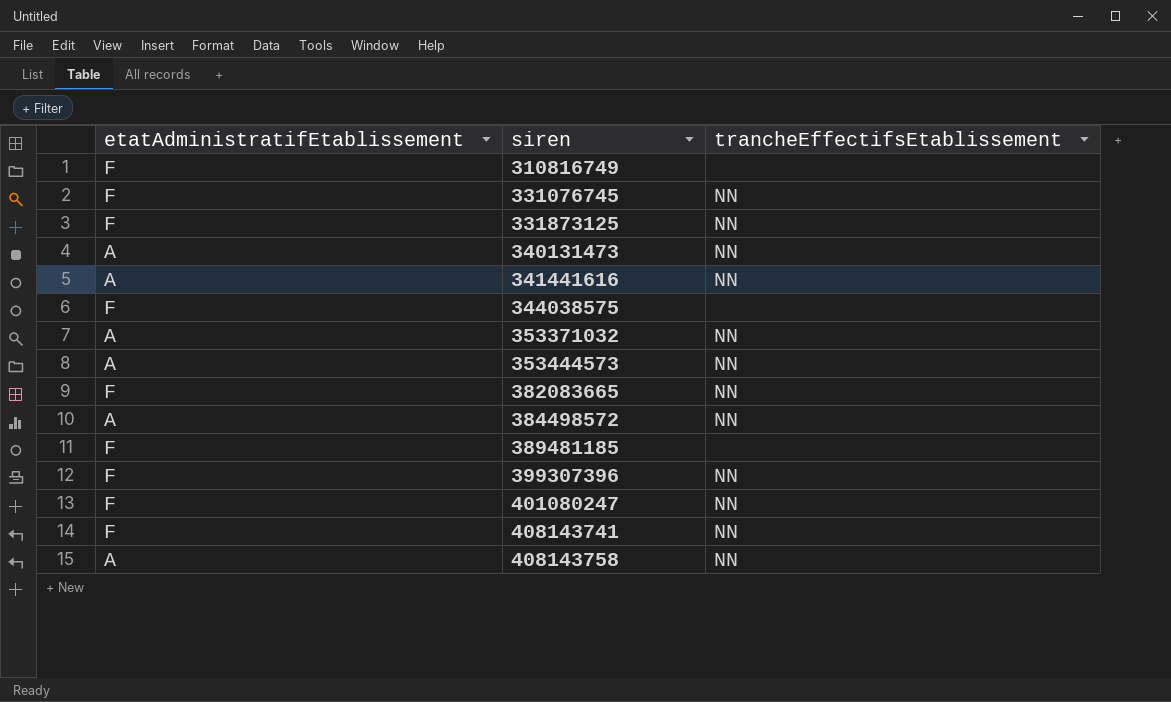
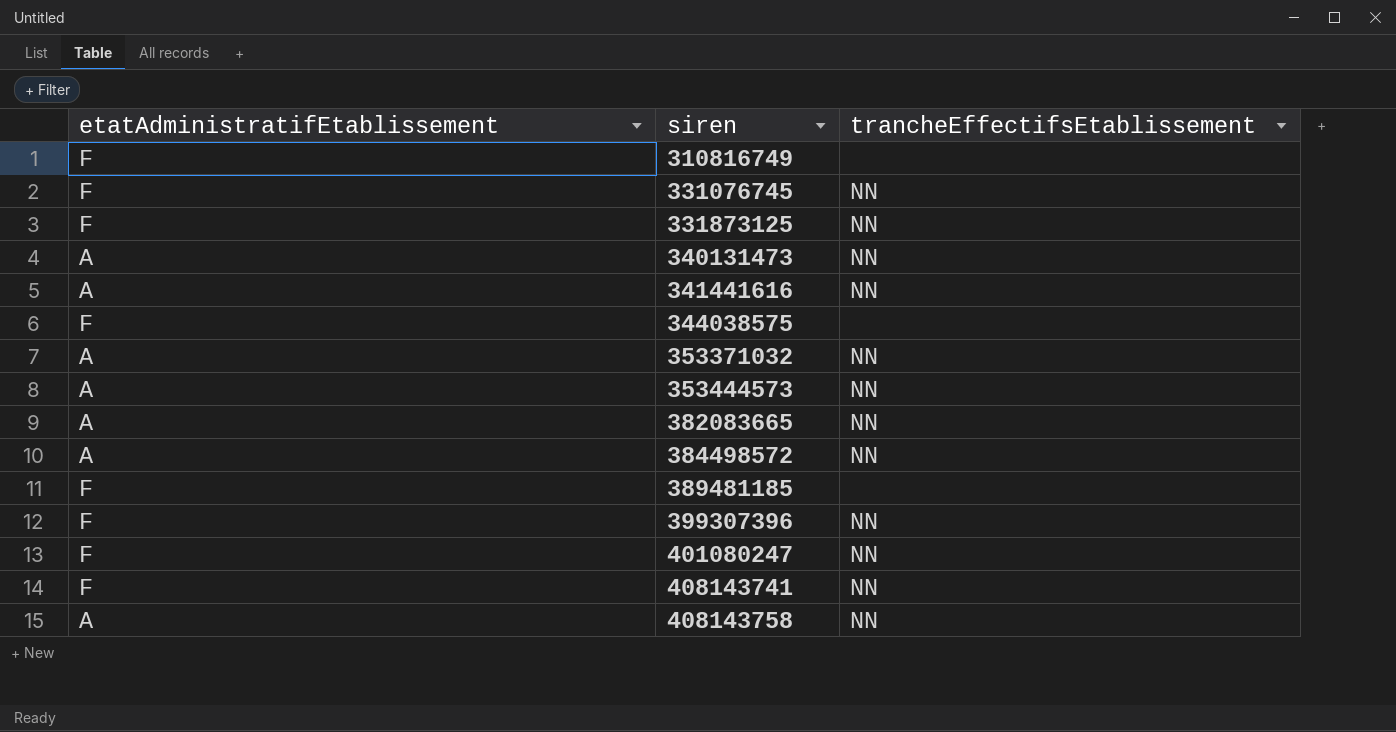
382083665 | etatAdministratifEtablissement: F -> A

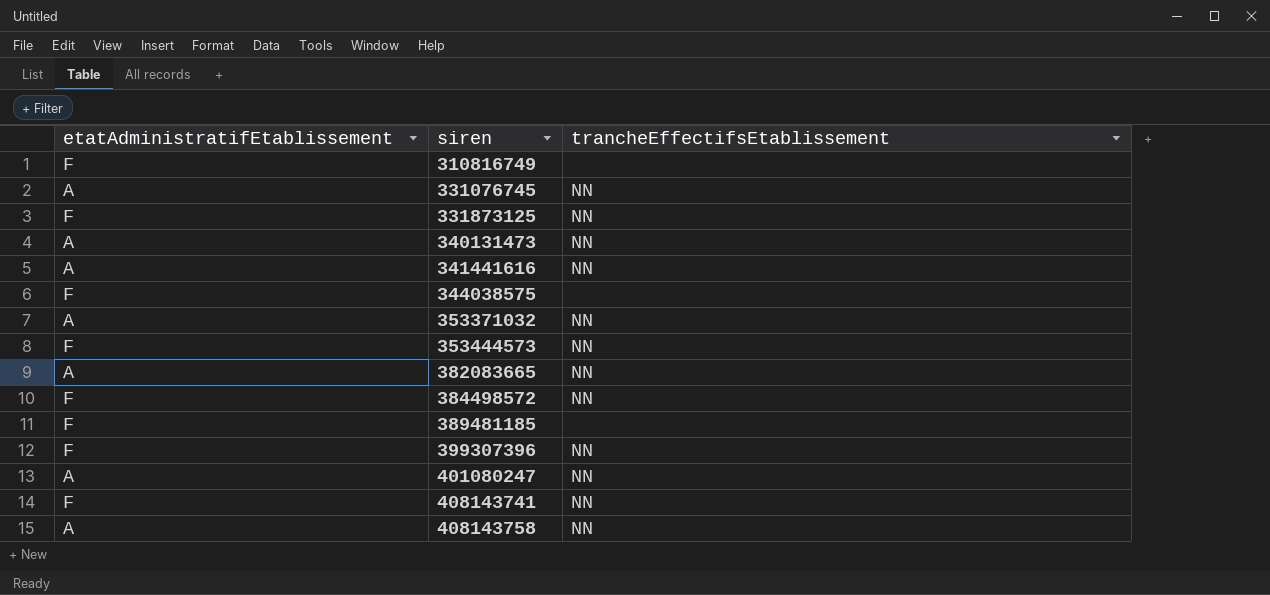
331076745 | etatAdministratifEtablissement: F -> A
353444573 | etatAdministratifEtablissement: A -> F
384498572 | etatAdministratifEtablissement: A -> F
401080247 | etatAdministratifEtablissement: F -> A

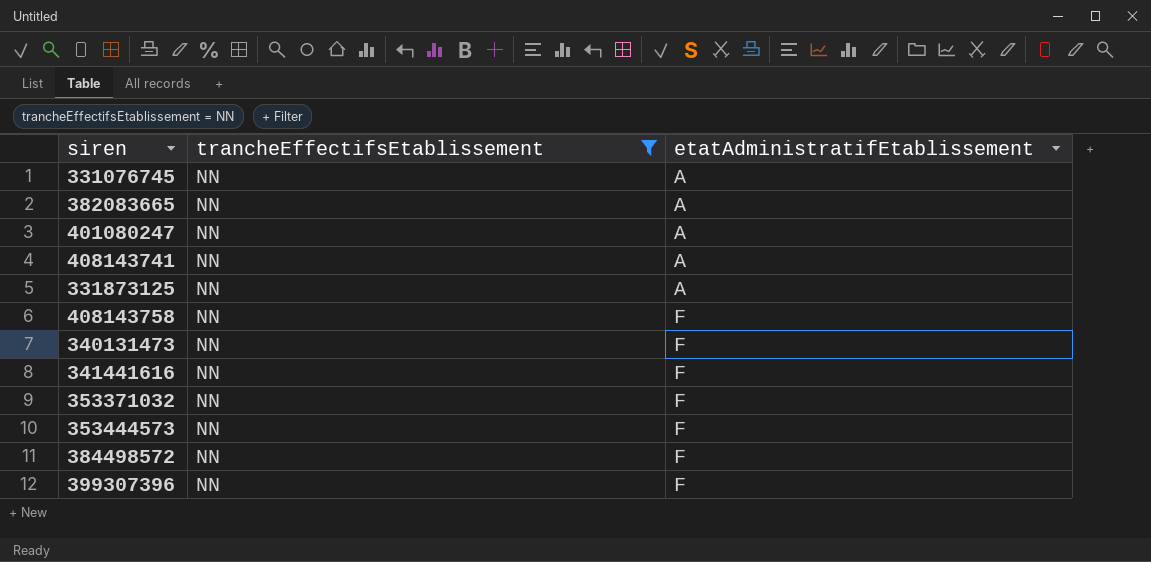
filter: none -> trancheEffectifsEtablissement = NN
row order: siren ascending -> etatAdministratifEtablissement ascending
column etatAdministratifEtablissement | position: 1 -> 3
408143741 | etatAdministratifEtablissement: F -> A
331873125 | etatAdministratifEtablissement: F -> A
408143758 | etatAdministratifEtablissement: A -> F
340131473 | etatAdministratifEtablissement: A -> F
341441616 | etatAdministratifEtablissement: A -> F
353371032 | etatAdministratifEtablissement: A -> F

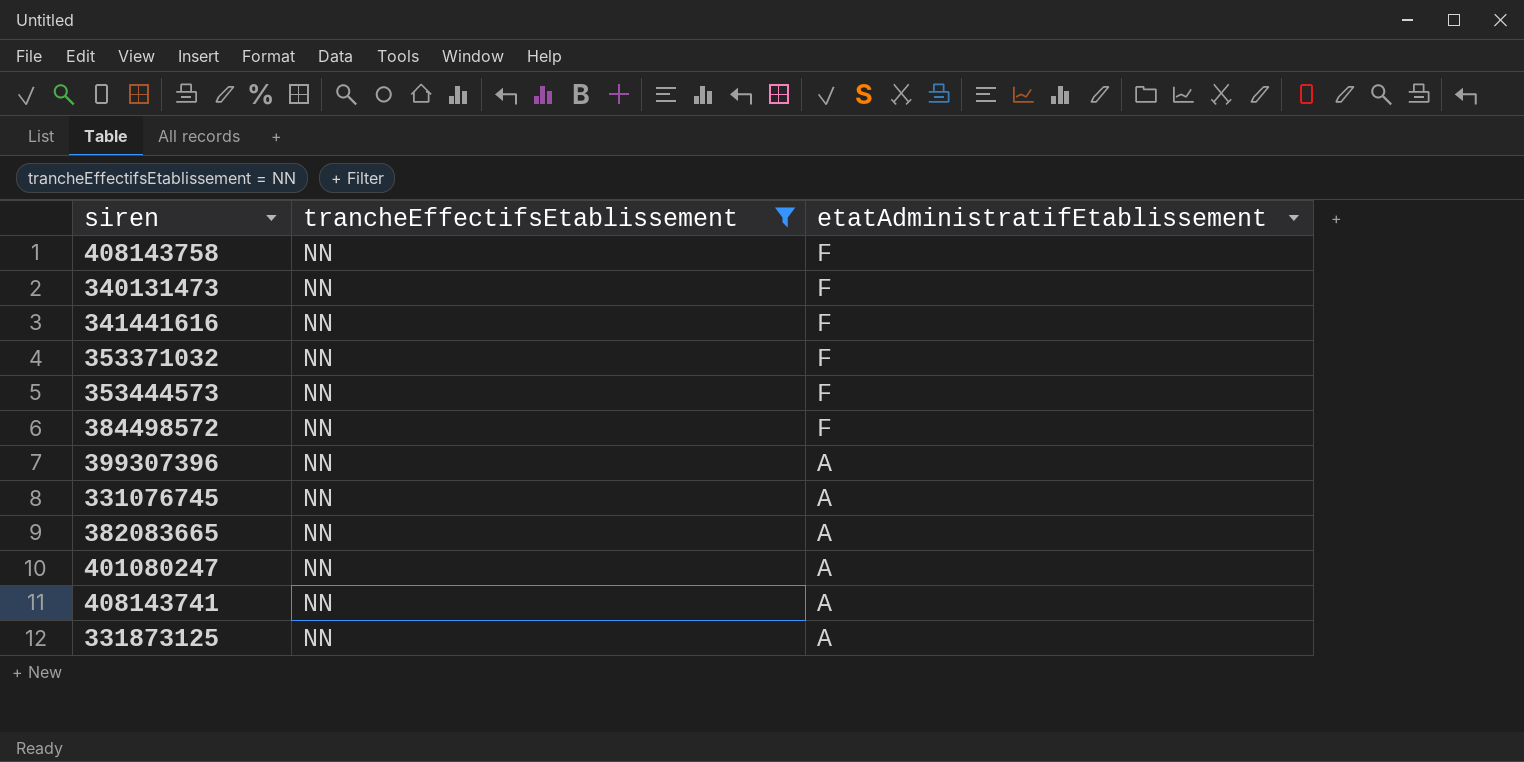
row order: etatAdministratifEtablissement ascending -> etatAdministratifEtablissement descending
399307396 | etatAdministratifEtablissement: F -> A

